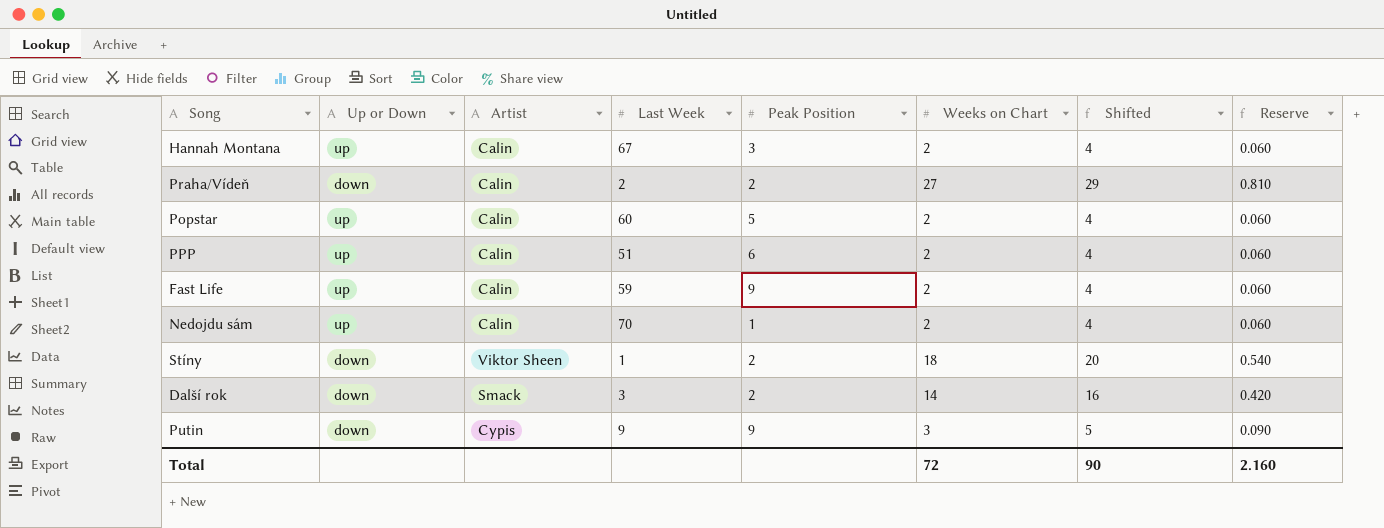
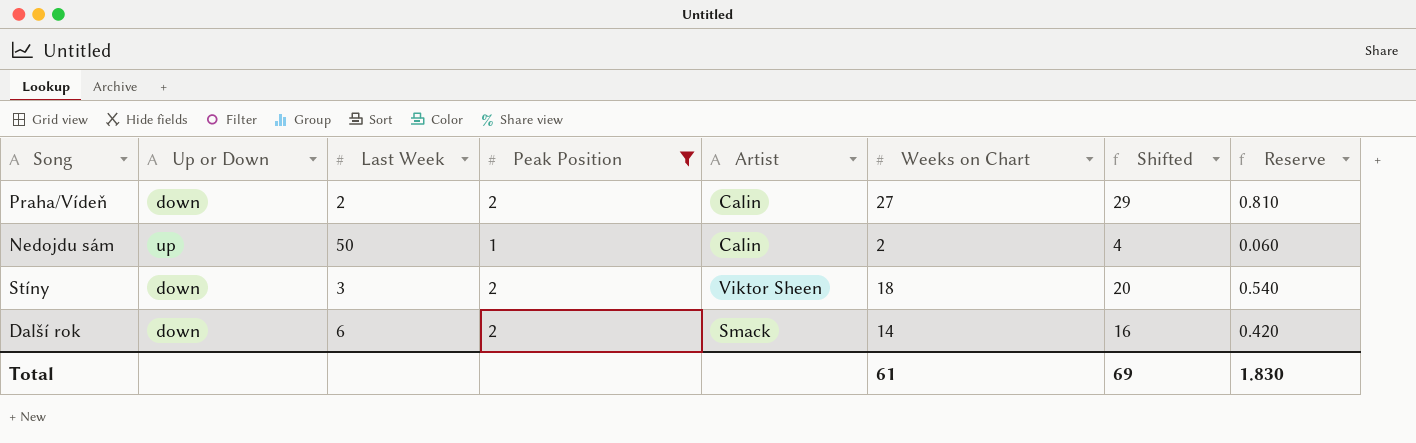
filter: none -> Peak Position <= 2
column Artist | position: 3 -> 5
Nedojdu sám | Last Week: 70 -> 50
Stíny | Last Week: 1 -> 3
Další rok | Last Week: 3 -> 6
Total | Weeks on Chart: 72 -> 61
Total | Shifted: 90 -> 69
Total | Reserve: 2.160 -> 1.830

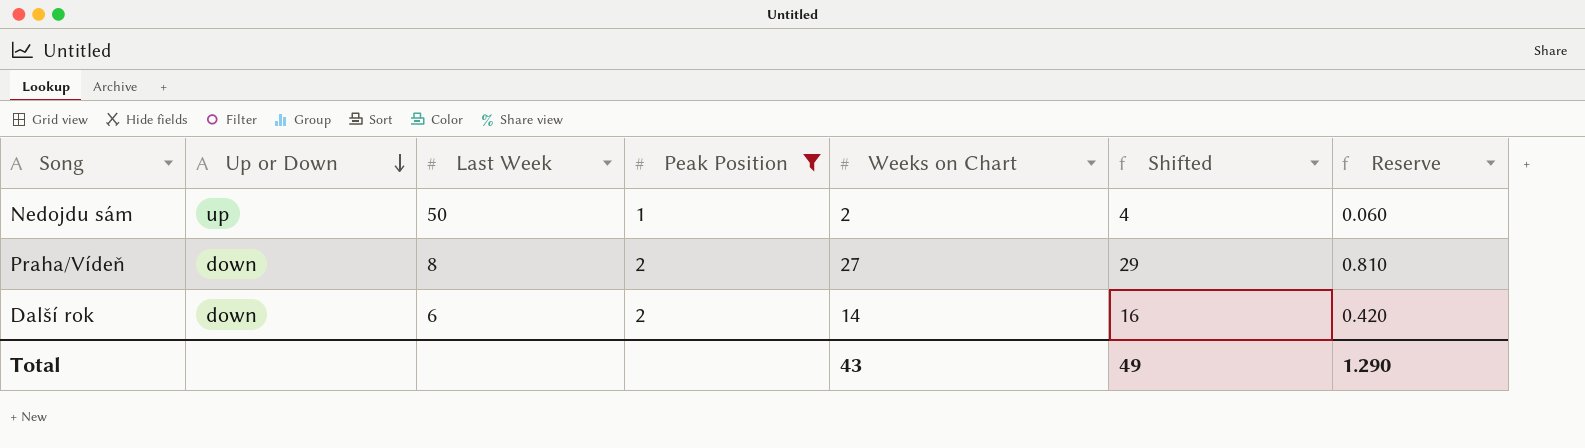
row order: none -> Up or Down descending
column Artist | position: 5 -> none
row Stíny: down | 3 | 2 | Viktor Sheen | 18 | 20 | 0.540 -> none
Praha/Vídeň | Last Week: 2 -> 8
Total | Weeks on Chart: 61 -> 43
Total | Shifted: 69 -> 49
Total | Reserve: 1.830 -> 1.290

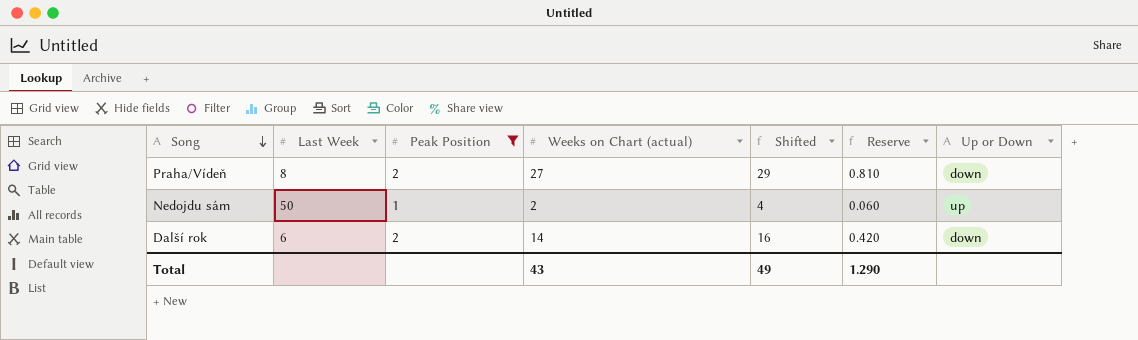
row order: Up or Down descending -> Song descending
column name: Weeks on Chart -> Weeks on Chart (actual)
column Up or Down | position: 2 -> 7

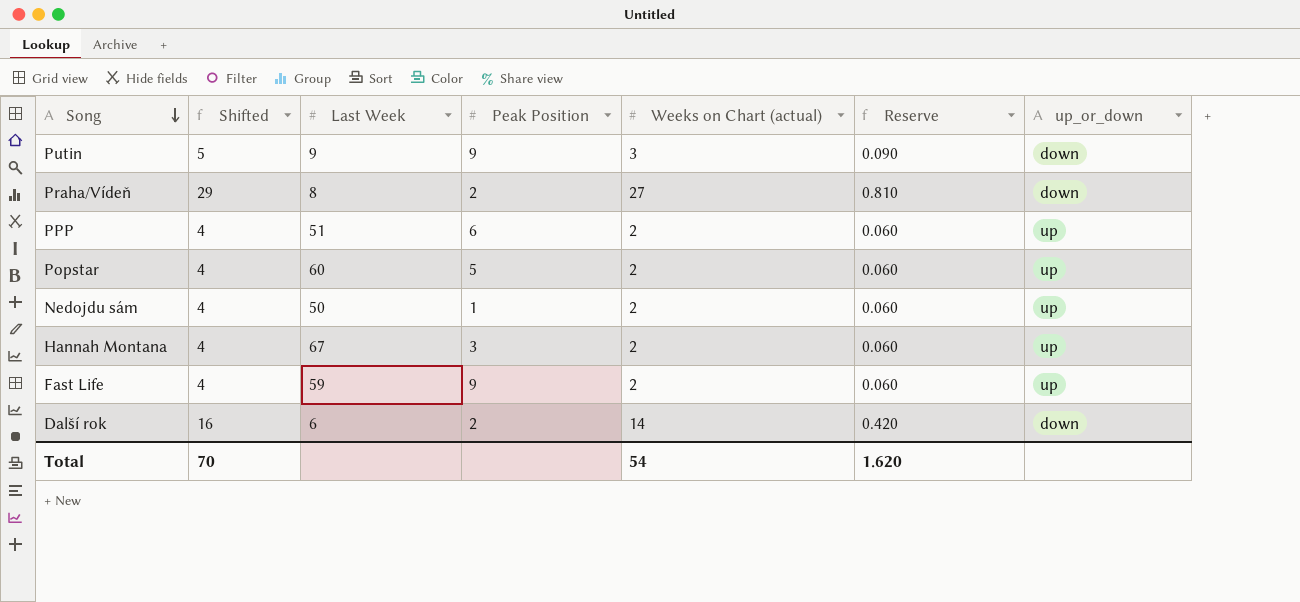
filter: Peak Position <= 2 -> none
column Shifted | position: 5 -> 2
column name: Up or Down -> up_or_down
Total | Shifted: 49 -> 70
Total | Weeks on Chart (actual): 43 -> 54
Total | Reserve: 1.290 -> 1.620

